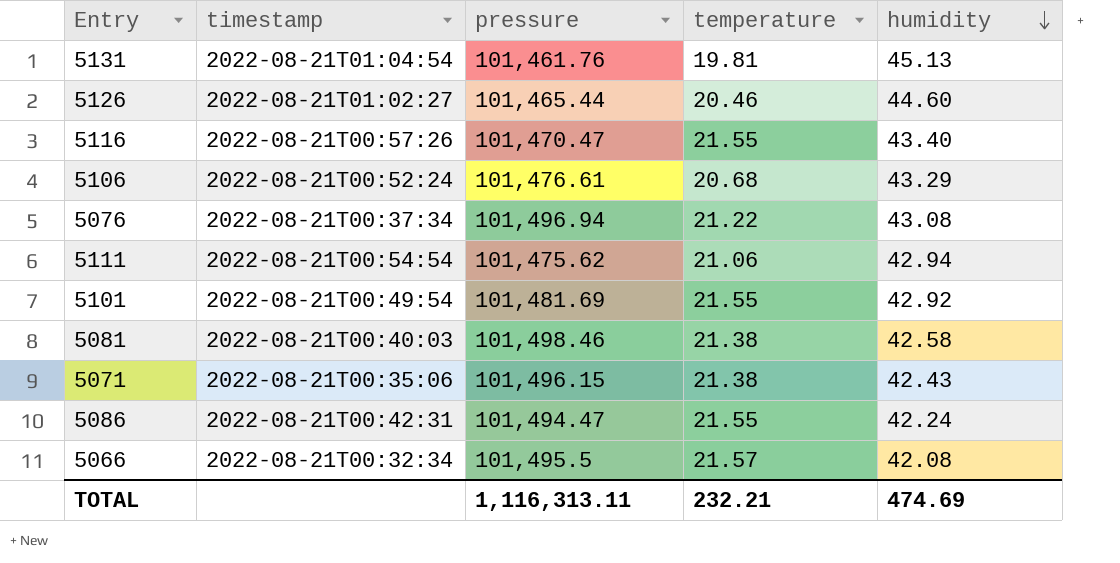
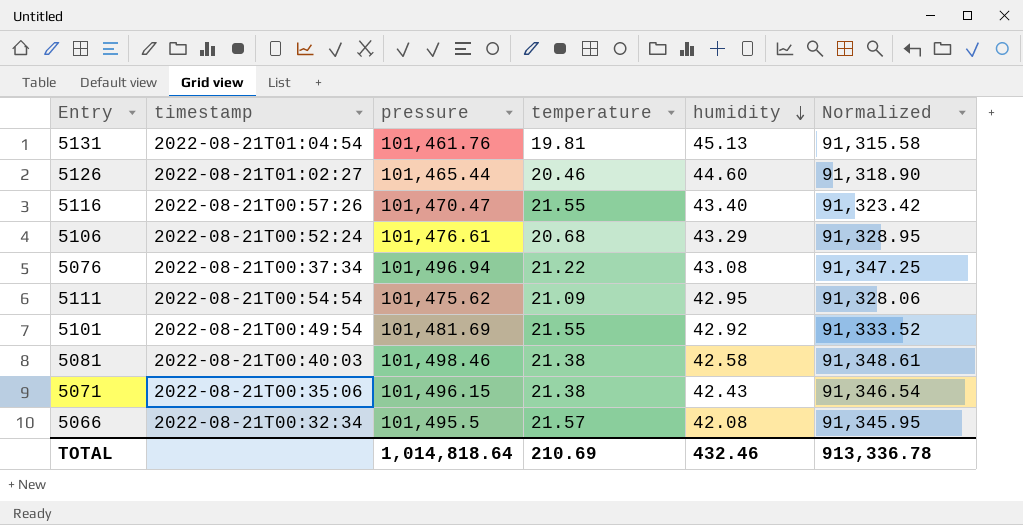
column Normalized | formula: none -> [pressure] * 0.9
row 5086: 2022-08-21T00:42:31 | 101,494.47 | 21.55 | 42.24 -> none
5111 | temperature: 21.06 -> 21.09
5111 | humidity: 42.94 -> 42.95
TOTAL | pressure: 1,116,313.11 -> 1,014,818.64
TOTAL | temperature: 232.21 -> 210.69
TOTAL | humidity: 474.69 -> 432.46

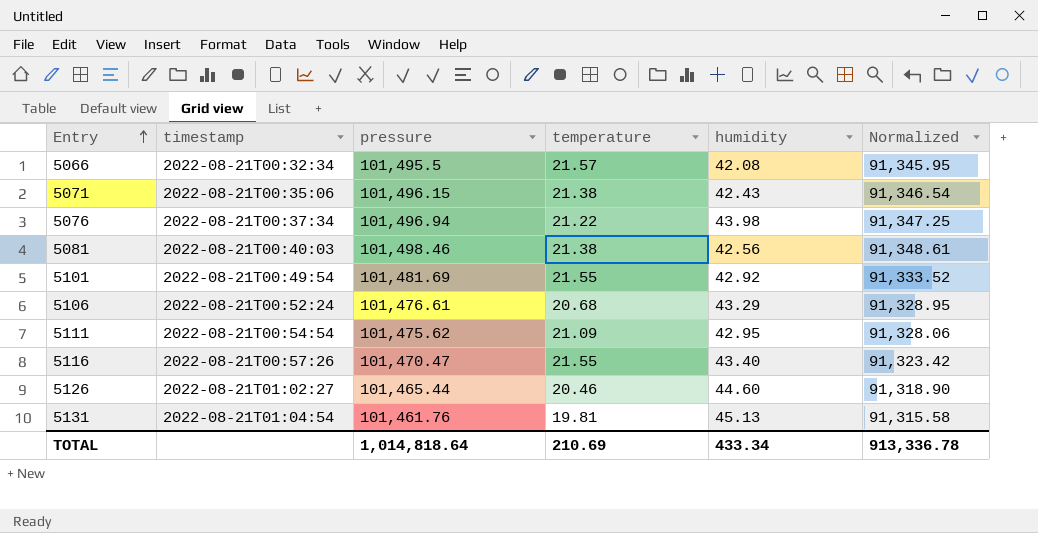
row order: humidity descending -> Entry ascending
5076 | humidity: 43.08 -> 43.98
5081 | humidity: 42.58 -> 42.56
TOTAL | humidity: 432.46 -> 433.34

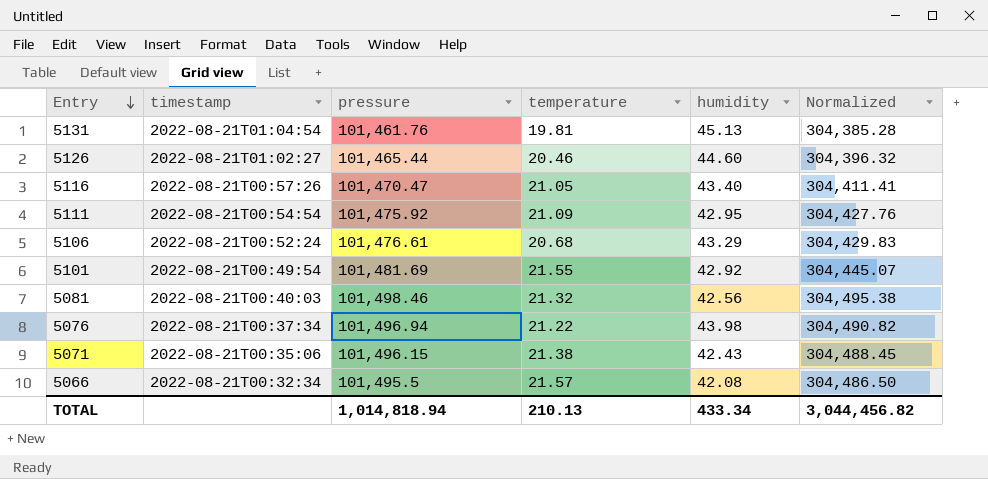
row order: Entry ascending -> Entry descending
column Normalized | formula: [pressure] * 0.9 -> [pressure] * 3
5116 | temperature: 21.55 -> 21.05
5111 | pressure: 101,475.62 -> 101,475.92
5081 | temperature: 21.38 -> 21.32
TOTAL | pressure: 1,014,818.64 -> 1,014,818.94
TOTAL | temperature: 210.69 -> 210.13
TOTAL | Normalized: 913,336.78 -> 3,044,456.82

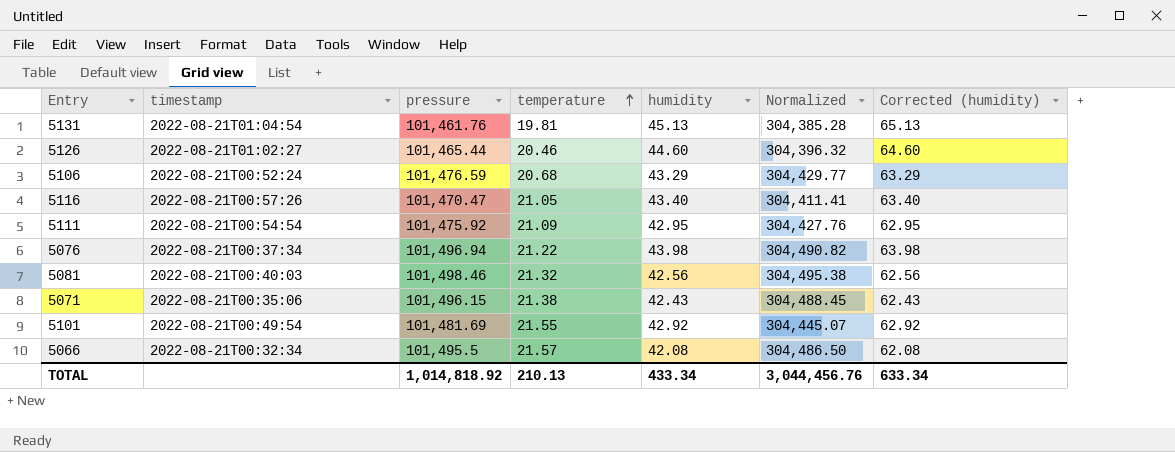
row order: Entry descending -> temperature ascending
column Corrected (humidity) | formula: none -> [humidity] + 20
5106 | pressure: 101,476.61 -> 101,476.59
5106 | Normalized: 304,429.83 -> 304,429.77
TOTAL | pressure: 1,014,818.94 -> 1,014,818.92
TOTAL | Normalized: 3,044,456.82 -> 3,044,456.76

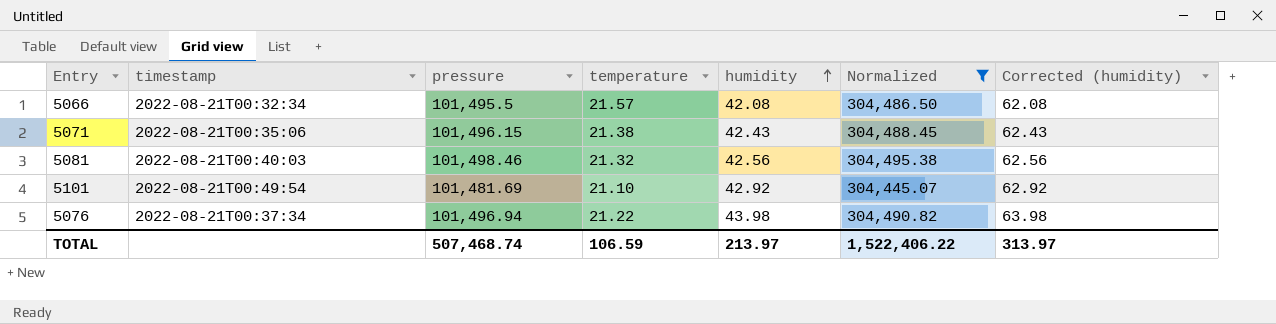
filter: none -> Normalized >= 304,445.07
row order: temperature ascending -> humidity ascending
5101 | temperature: 21.55 -> 21.10
TOTAL | pressure: 1,014,818.92 -> 507,468.74
TOTAL | temperature: 210.13 -> 106.59
TOTAL | humidity: 433.34 -> 213.97
TOTAL | Normalized: 3,044,456.76 -> 1,522,406.22
TOTAL | Corrected (humidity): 633.34 -> 313.97

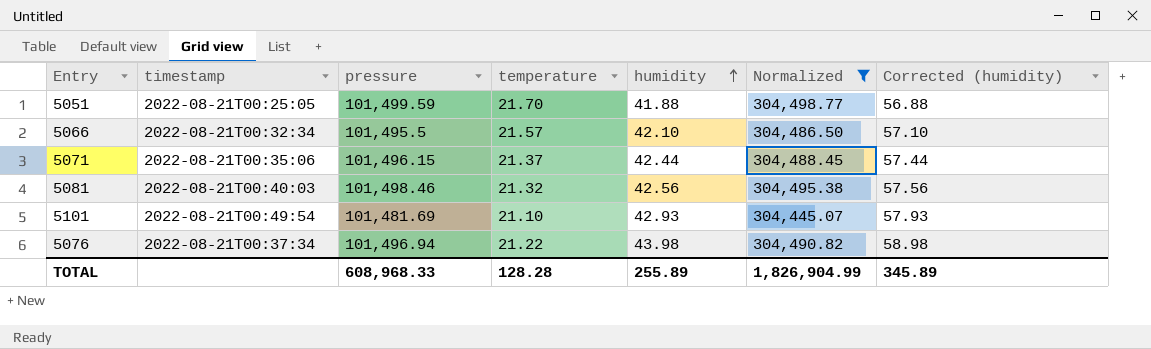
column Corrected (humidity) | formula: [humidity] + 20 -> [humidity] + 15
row 5051: none -> 2022-08-21T00:25:05 | 101,499.59 | 21.70 | 41.88 | 304,498.77 | 56.88
5066 | humidity: 42.08 -> 42.10
5071 | temperature: 21.38 -> 21.37
5071 | humidity: 42.43 -> 42.44
5101 | humidity: 42.92 -> 42.93
TOTAL | pressure: 507,468.74 -> 608,968.33
TOTAL | temperature: 106.59 -> 128.28
TOTAL | humidity: 213.97 -> 255.89
TOTAL | Normalized: 1,522,406.22 -> 1,826,904.99
TOTAL | Corrected (humidity): 313.97 -> 345.89

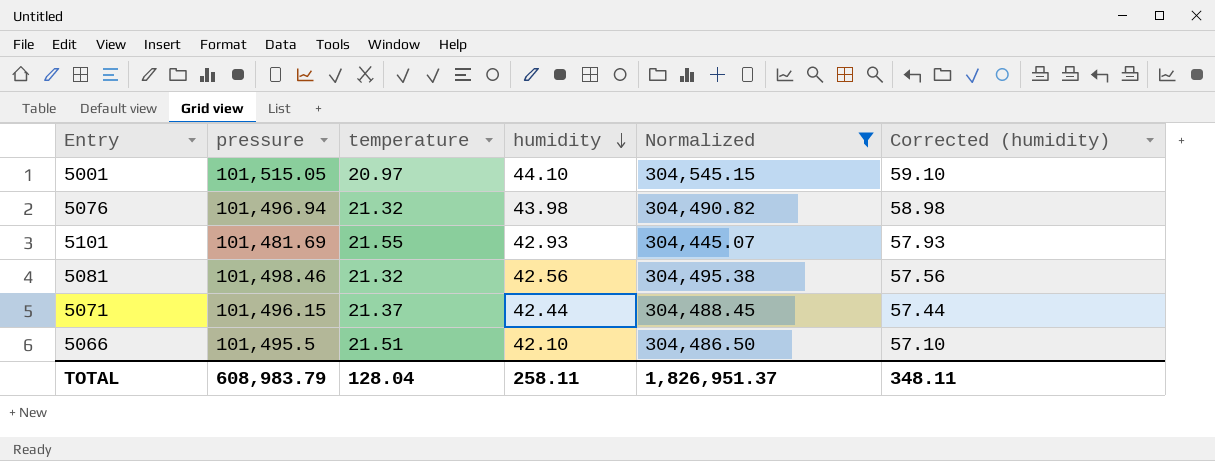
row order: humidity ascending -> humidity descending
column timestamp | position: 2 -> none
row 5051: 2022-08-21T00:25:05 | 101,499.59 | 21.70 | 41.88 | 304,498.77 | 56.88 -> none
row 5001: none -> 101,515.05 | 20.97 | 44.10 | 304,545.15 | 59.10
5076 | temperature: 21.22 -> 21.32
5101 | temperature: 21.10 -> 21.55
5066 | temperature: 21.57 -> 21.51
TOTAL | pressure: 608,968.33 -> 608,983.79
TOTAL | temperature: 128.28 -> 128.04
TOTAL | humidity: 255.89 -> 258.11
TOTAL | Normalized: 1,826,904.99 -> 1,826,951.37
TOTAL | Corrected (humidity): 345.89 -> 348.11

